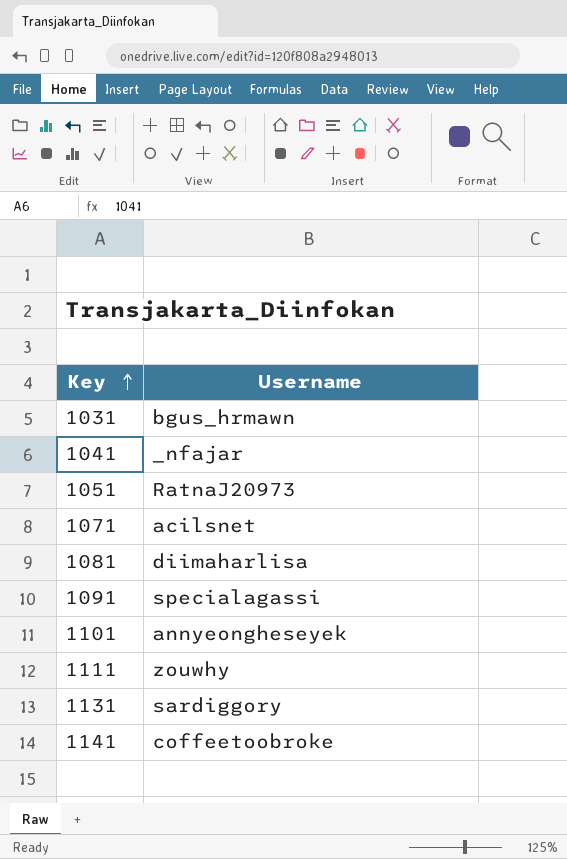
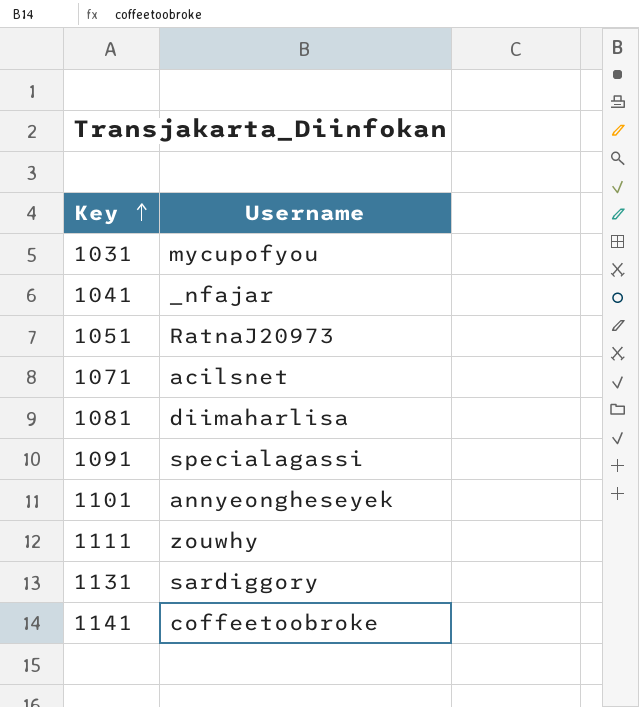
1031 | Username: bgus_hrmawn -> mycupofyou

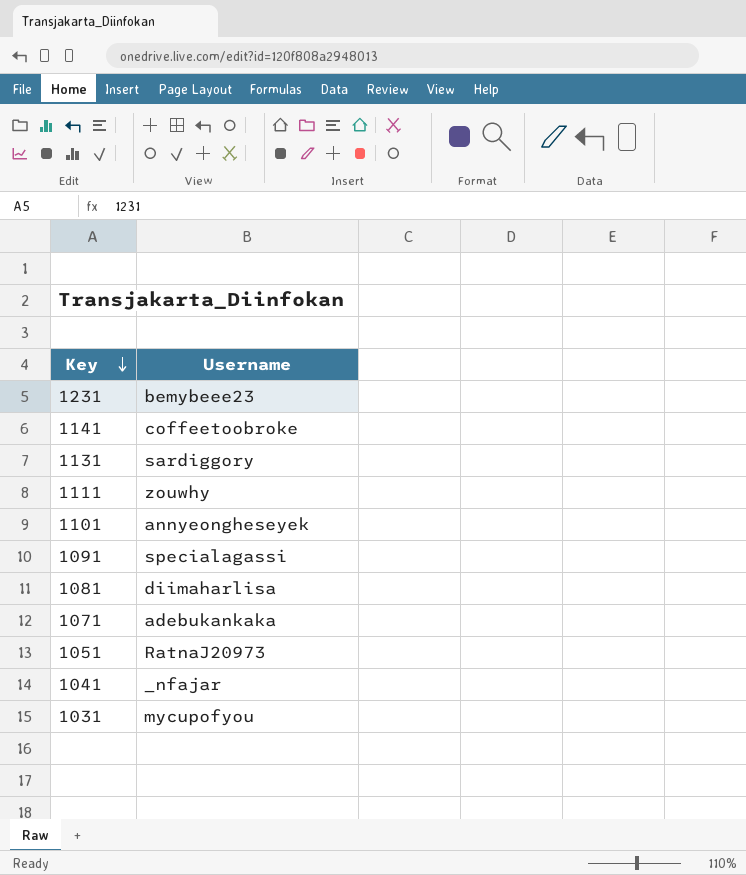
row order: Key ascending -> Key descending
row 1231: none -> bemybeee23
1071 | Username: acilsnet -> adebukankaka

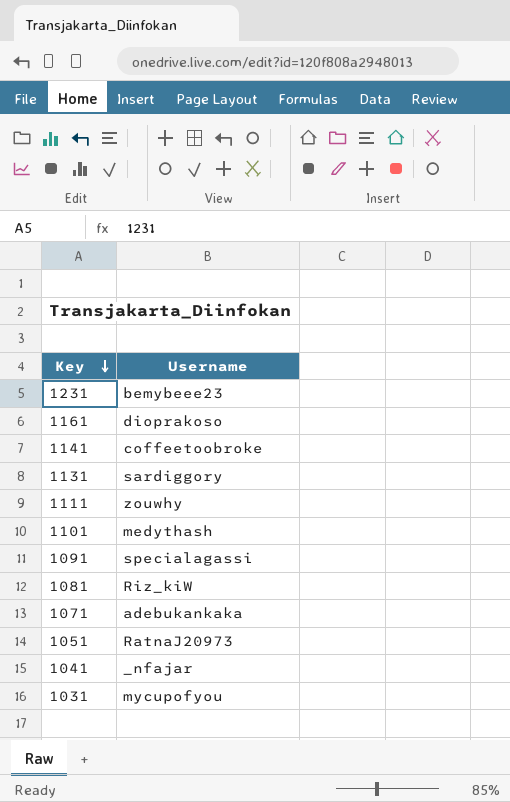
row 1161: none -> dioprakoso
1101 | Username: annyeongheseyek -> medythash
1081 | Username: diimaharlisa -> Riz_kiW

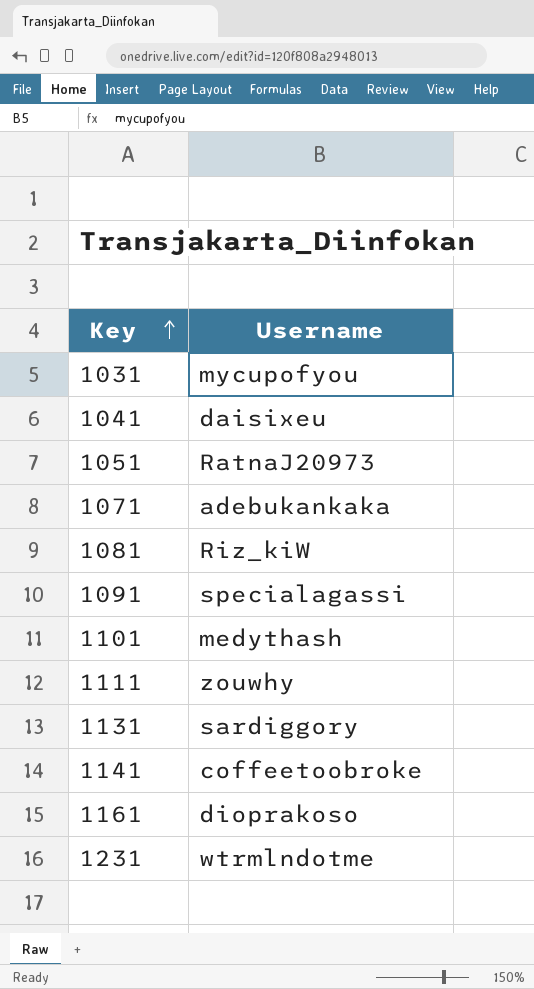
row order: Key descending -> Key ascending
1041 | Username: _nfajar -> daisixeu
1231 | Username: bemybeee23 -> wtrmlndotme

